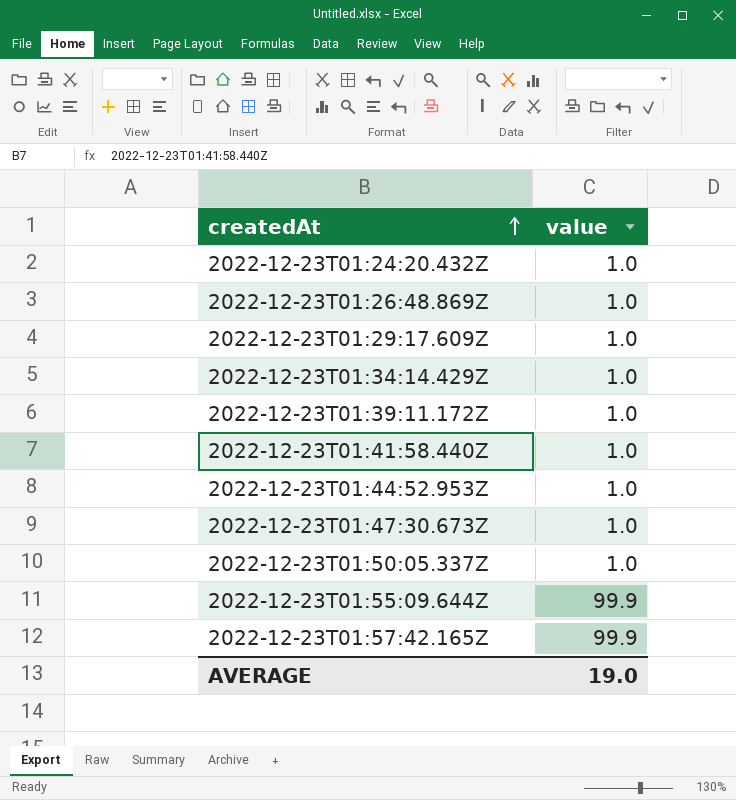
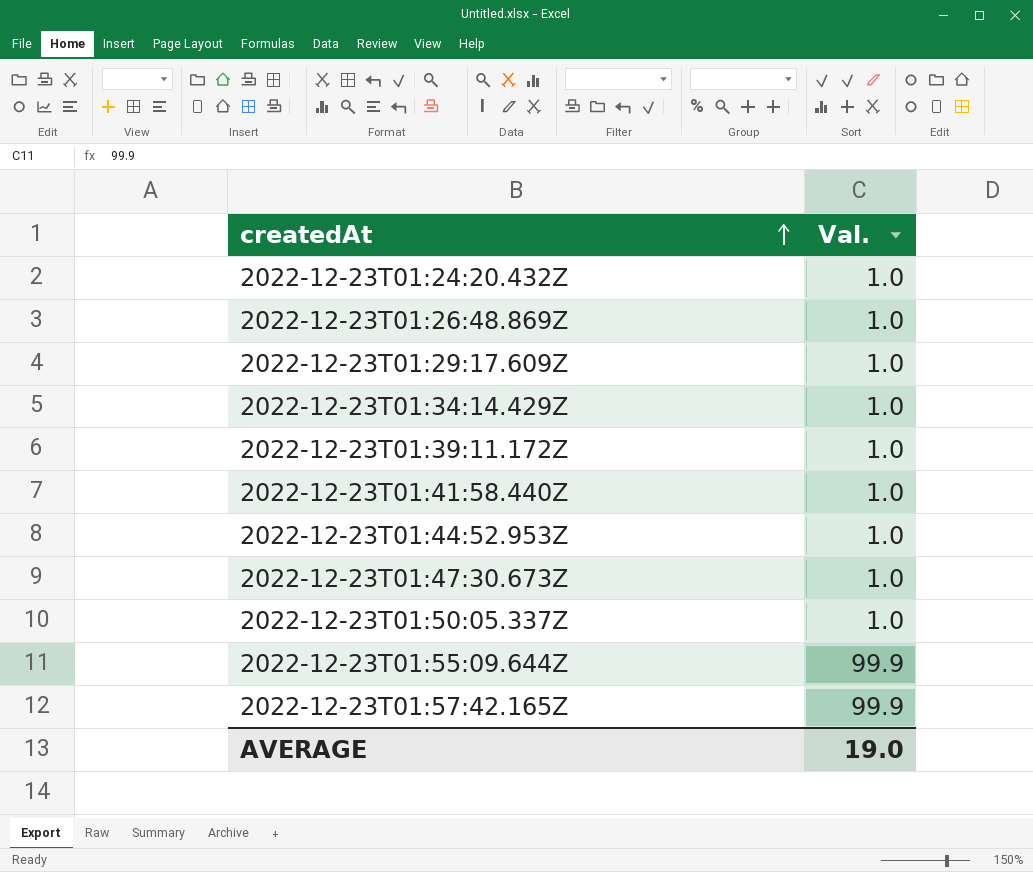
column name: value -> Val.

